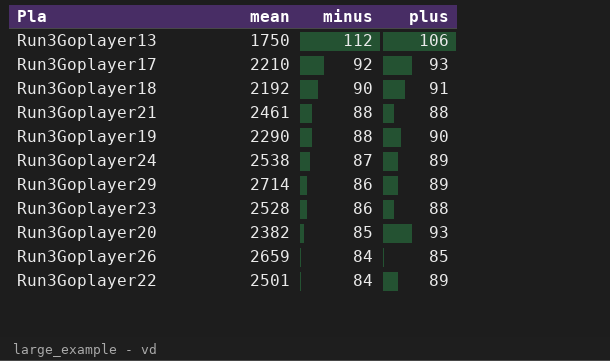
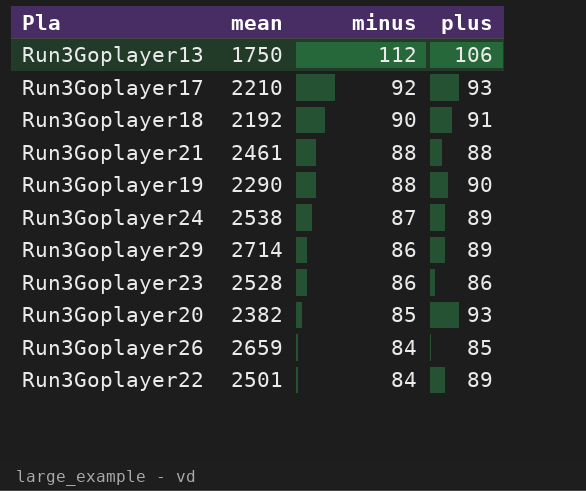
Run3Goplayer23 | plus: 88 -> 86

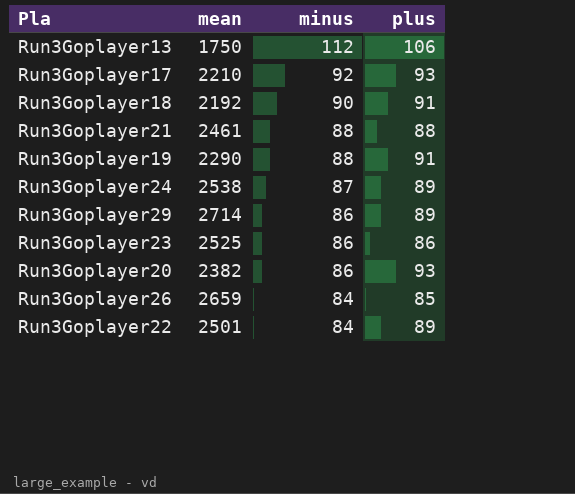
Run3Goplayer19 | plus: 90 -> 91
Run3Goplayer23 | mean: 2528 -> 2525
Run3Goplayer20 | minus: 85 -> 86

